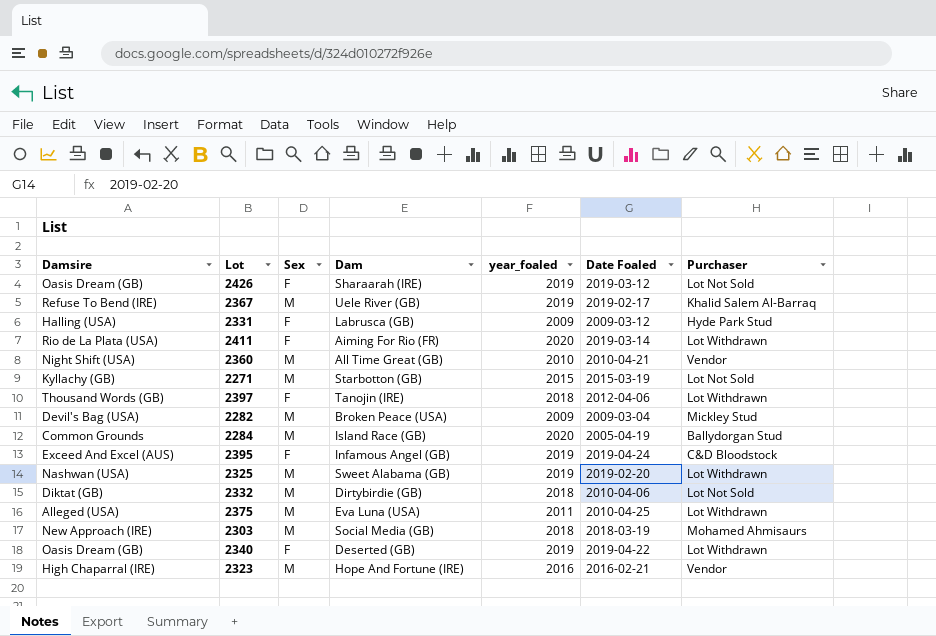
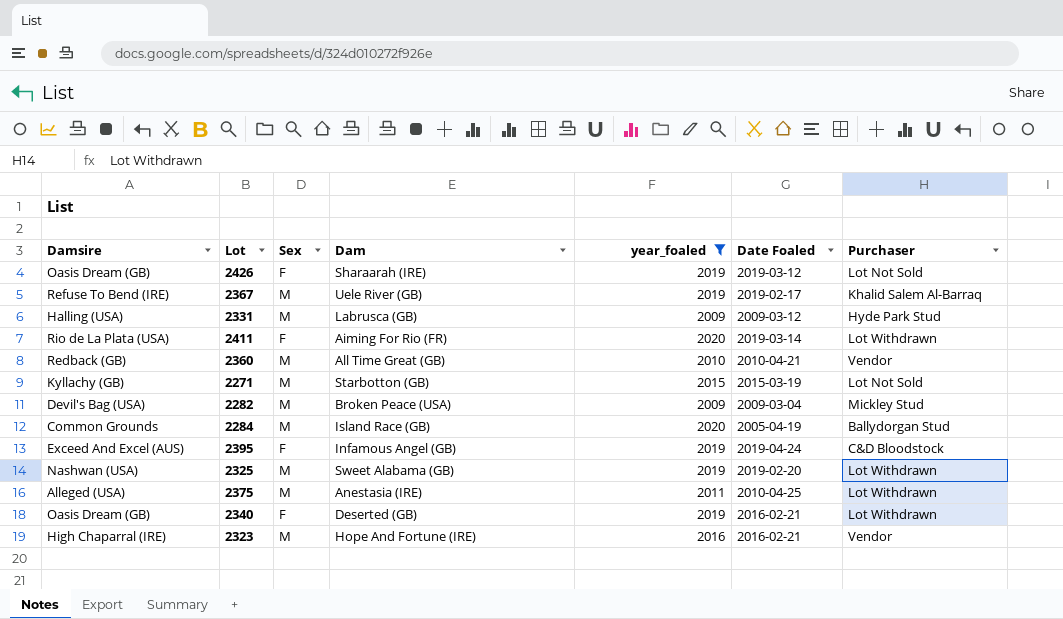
filter: none -> year_foaled != 2018
2331 | Sex: F -> M
2360 | Damsire: Night Shift (USA) -> Redback (GB)
2375 | Dam: Eva Luna (USA) -> Anestasia (IRE)
2340 | Date Foaled: 2019-04-22 -> 2016-02-21

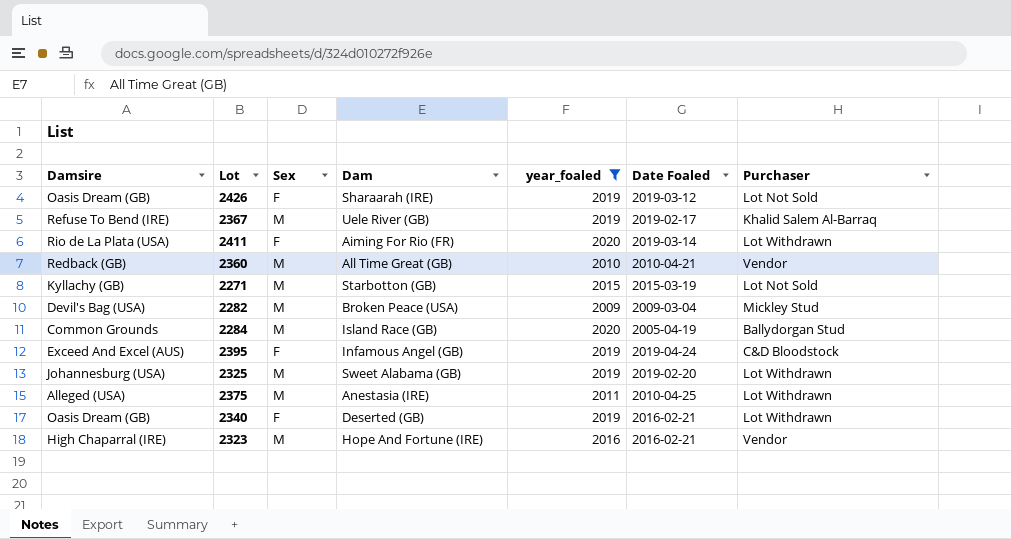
row 2331: Halling (USA) | M | Labrusca (GB) | 2009 | 2009-03-12 | Hyde Park Stud -> none
2325 | Damsire: Nashwan (USA) -> Johannesburg (USA)

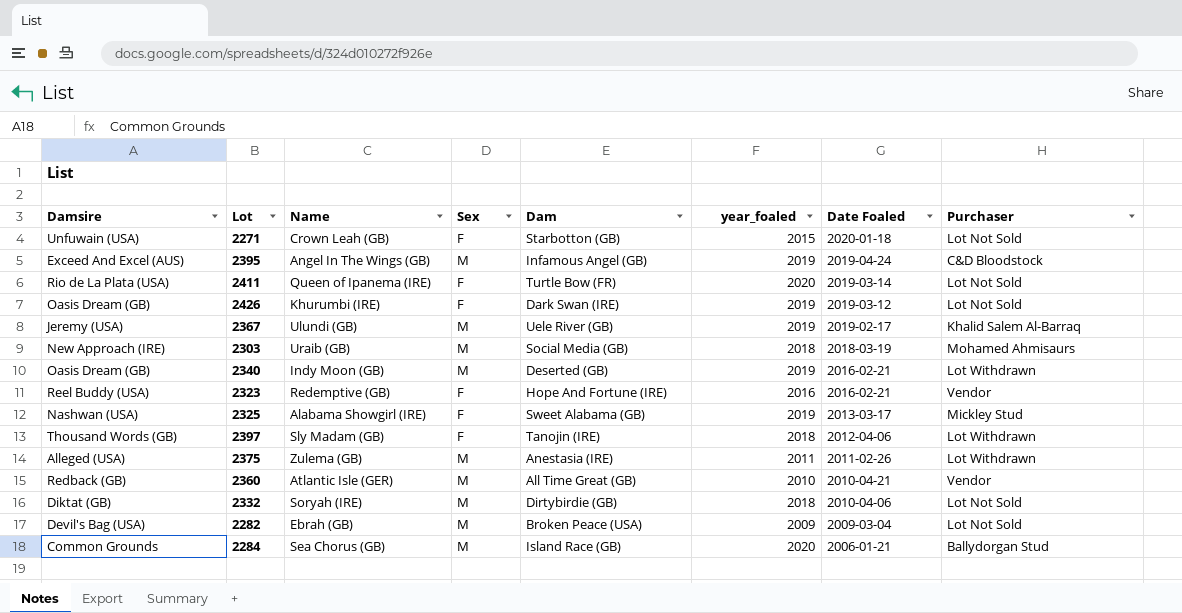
filter: year_foaled != 2018 -> none
row order: none -> Date Foaled descending
column Name | position: none -> 3
2271 | Damsire: Kyllachy (GB) -> Unfuwain (USA)
2271 | Sex: M -> F
2271 | Date Foaled: 2015-03-19 -> 2020-01-18
2395 | Sex: F -> M
2411 | Dam: Aiming For Rio (FR) -> Turtle Bow (FR)
2411 | Purchaser: Lot Withdrawn -> Lot Not Sold
2426 | Dam: Sharaarah (IRE) -> Dark Swan (IRE)
2367 | Damsire: Refuse To Bend (IRE) -> Jeremy (USA)
2340 | Sex: F -> M
2323 | Damsire: High Chaparral (IRE) -> Reel Buddy (USA)
2323 | Sex: M -> F
2325 | Damsire: Johannesburg (USA) -> Nashwan (USA)
2325 | Sex: M -> F
2325 | Date Foaled: 2019-02-20 -> 2013-03-17
2325 | Purchaser: Lot Withdrawn -> Mickley Stud
2375 | Date Foaled: 2010-04-25 -> 2011-02-26
2282 | Purchaser: Mickley Stud -> Lot Not Sold
2284 | Date Foaled: 2005-04-19 -> 2006-01-21

